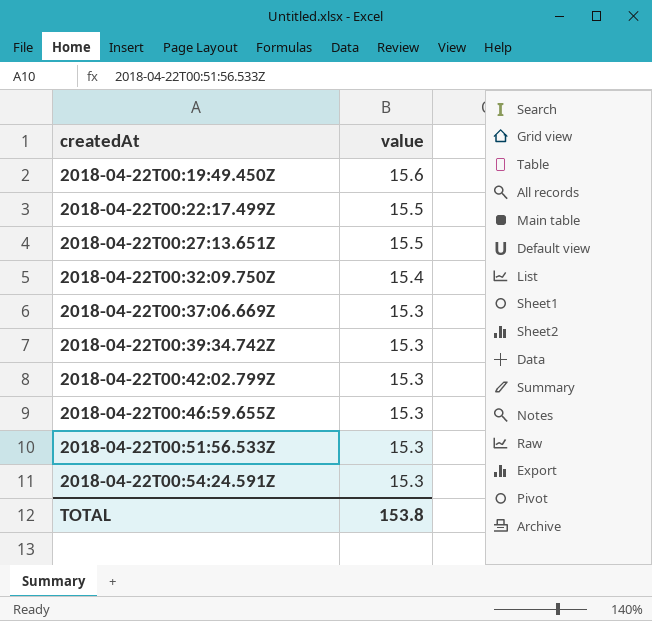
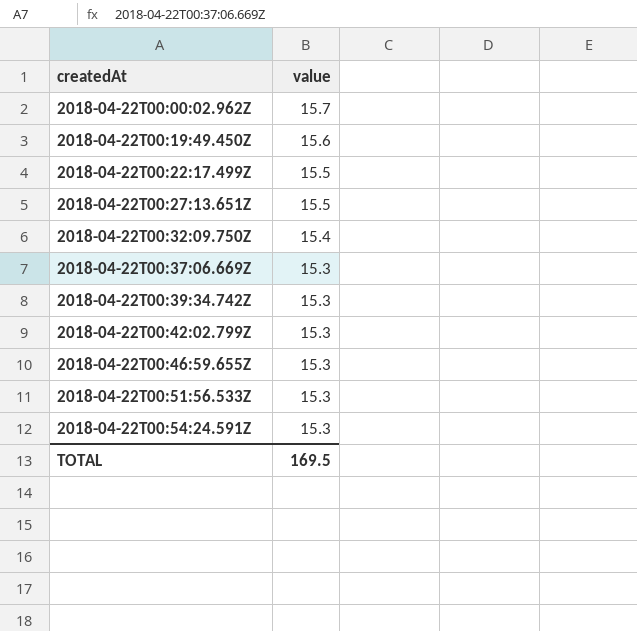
row 2018-04-22T00:00:02.962Z: none -> 15.7
TOTAL | value: 153.8 -> 169.5

